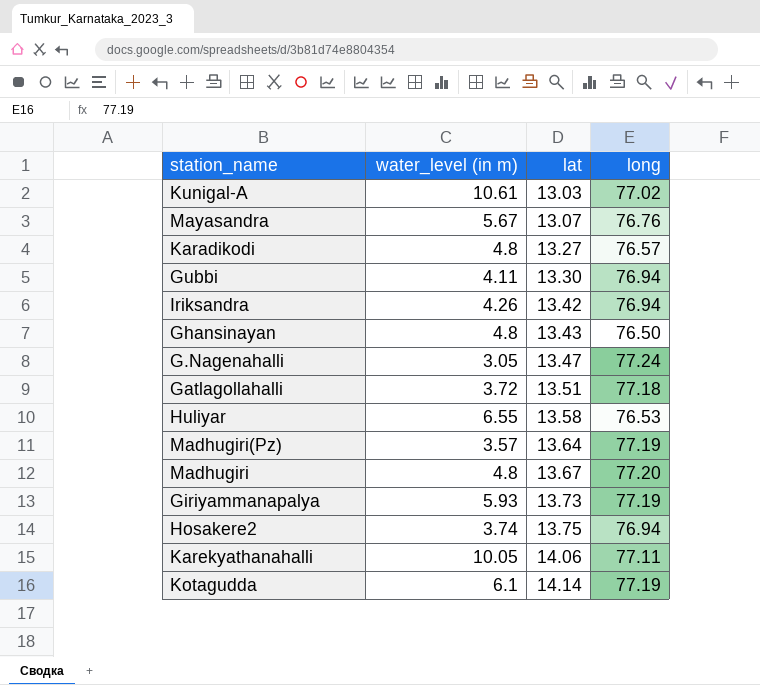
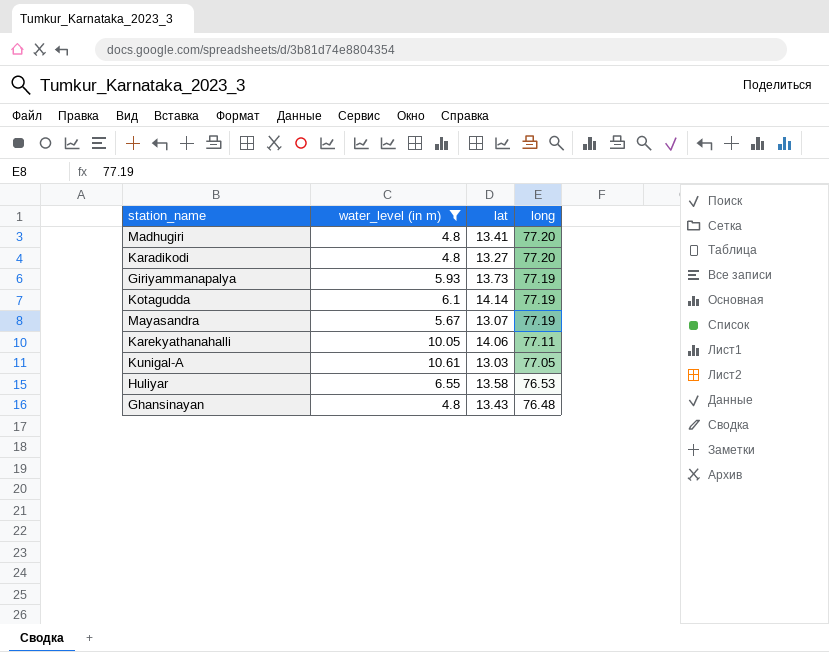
filter: none -> water_level (in m) >= 4.8
row order: lat ascending -> long descending
Madhugiri | lat: 13.67 -> 13.41
Karadikodi | long: 76.57 -> 77.20
Mayasandra | long: 76.76 -> 77.19
Kunigal-A | long: 77.02 -> 77.05
Ghansinayan | long: 76.50 -> 76.48

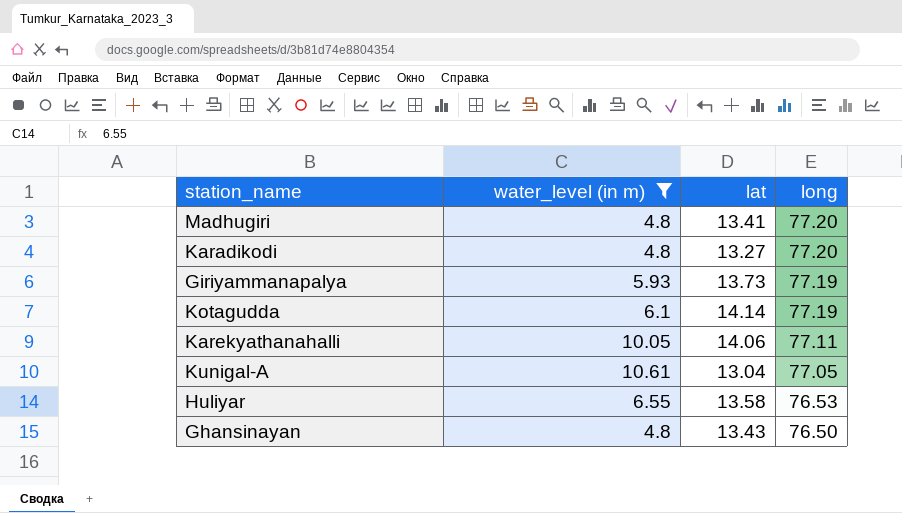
row Mayasandra: 5.67 | 13.07 | 77.19 -> none
Kunigal-A | lat: 13.03 -> 13.04
Ghansinayan | long: 76.48 -> 76.50

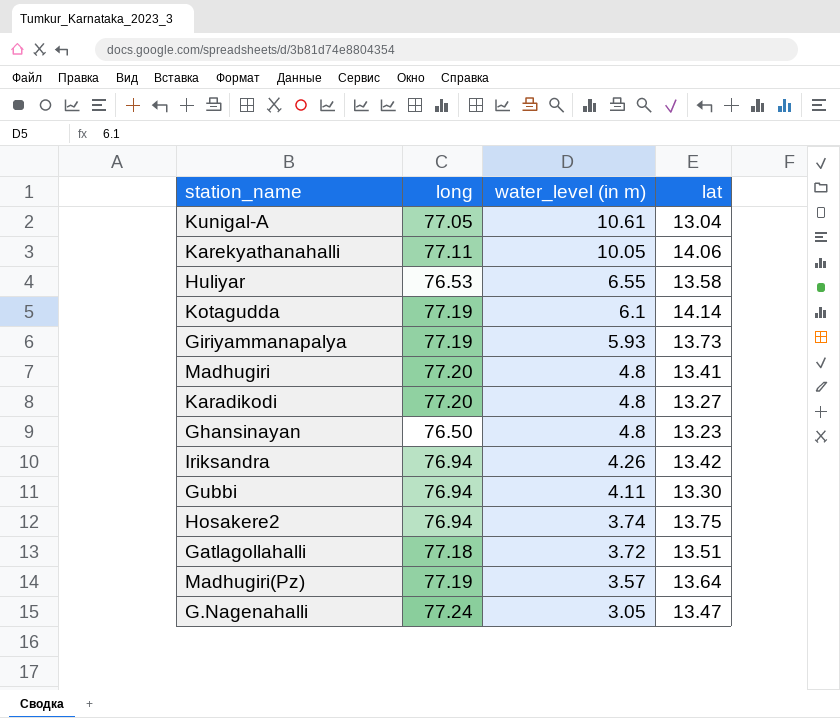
filter: water_level (in m) >= 4.8 -> none
row order: long descending -> water_level (in m) descending
column long | position: 4 -> 2
Ghansinayan | lat: 13.43 -> 13.23

